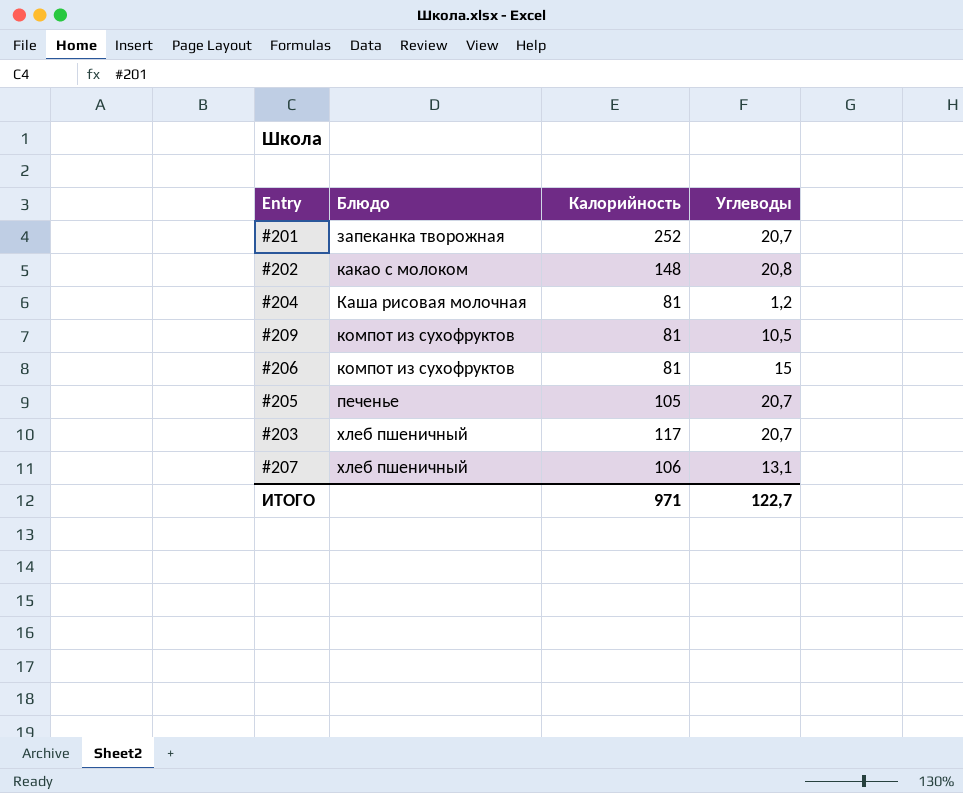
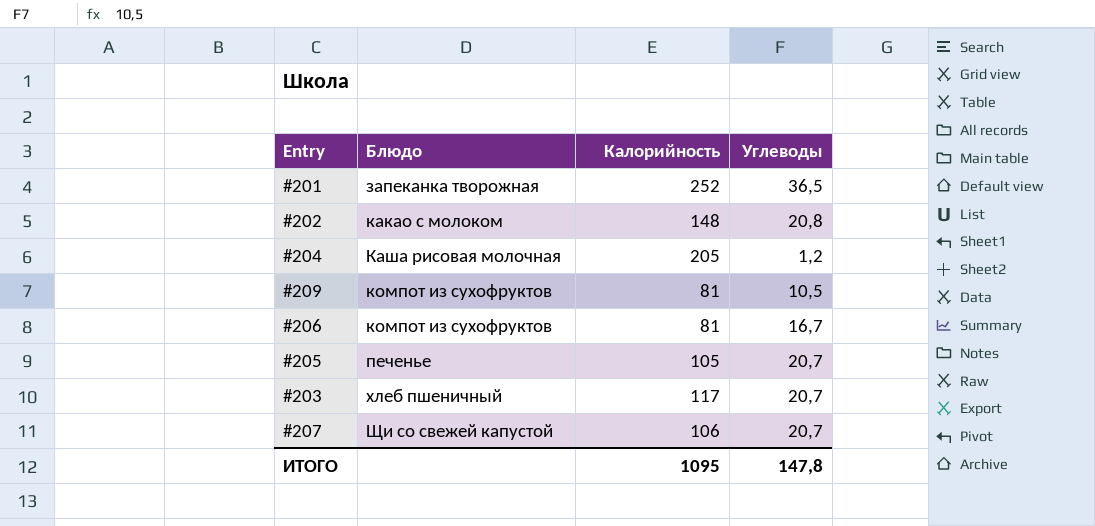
#201 | Углеводы: 20,7 -> 36,5
#204 | Калорийность: 81 -> 205
#206 | Углеводы: 15 -> 16,7
#207 | Блюдо: хлеб пшеничный -> Щи со свежей капустой
#207 | Углеводы: 13,1 -> 20,7
ИТОГО | Калорийность: 971 -> 1095
ИТОГО | Углеводы: 122,7 -> 147,8

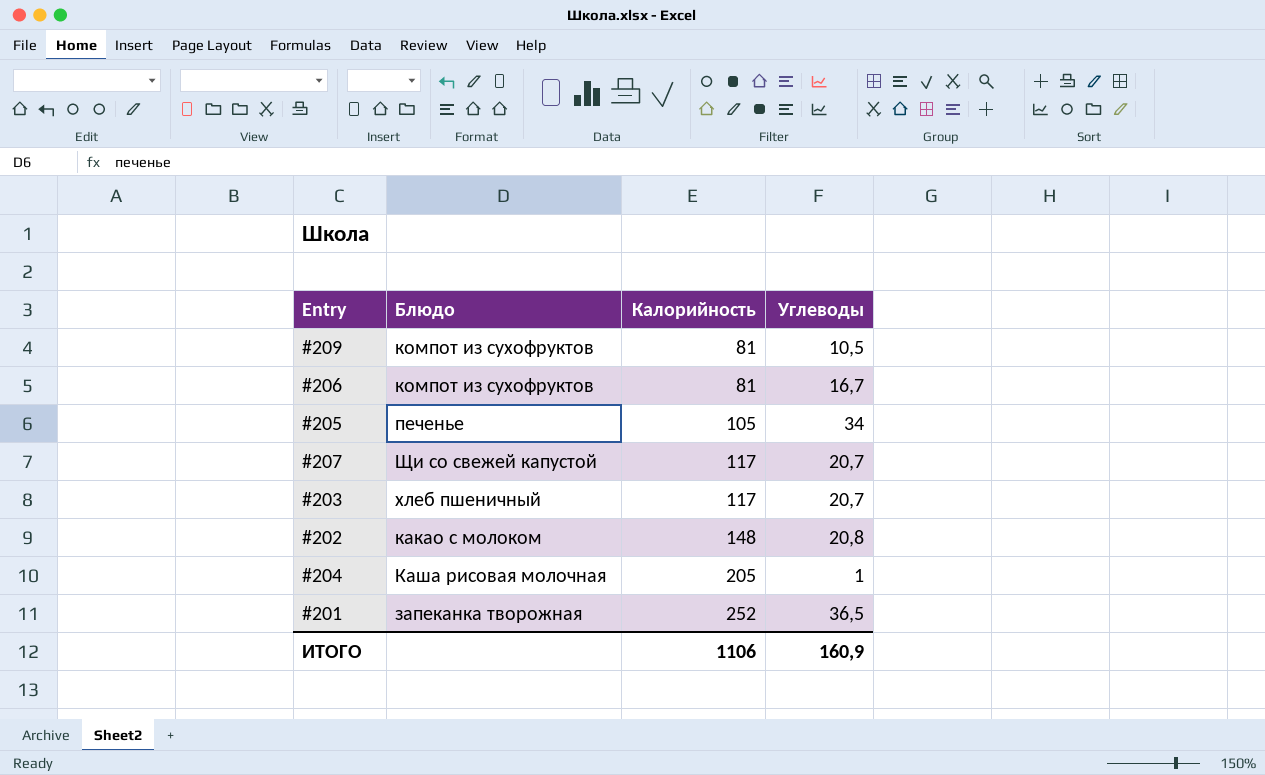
row order: Блюдо ascending -> Калорийность ascending
#205 | Углеводы: 20,7 -> 34
#207 | Калорийность: 106 -> 117
#204 | Углеводы: 1,2 -> 1
ИТОГО | Калорийность: 1095 -> 1106
ИТОГО | Углеводы: 147,8 -> 160,9

